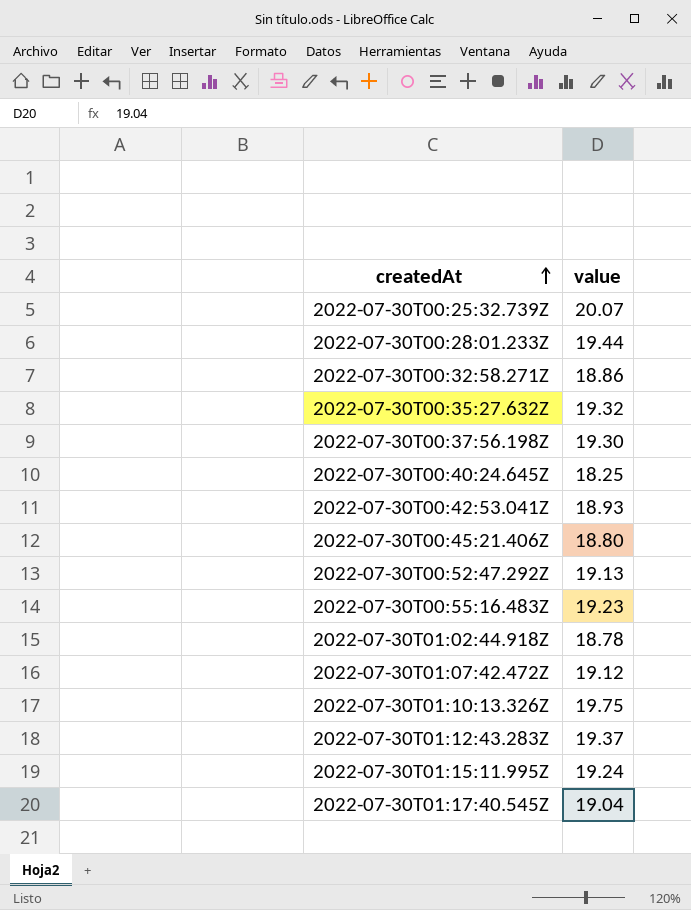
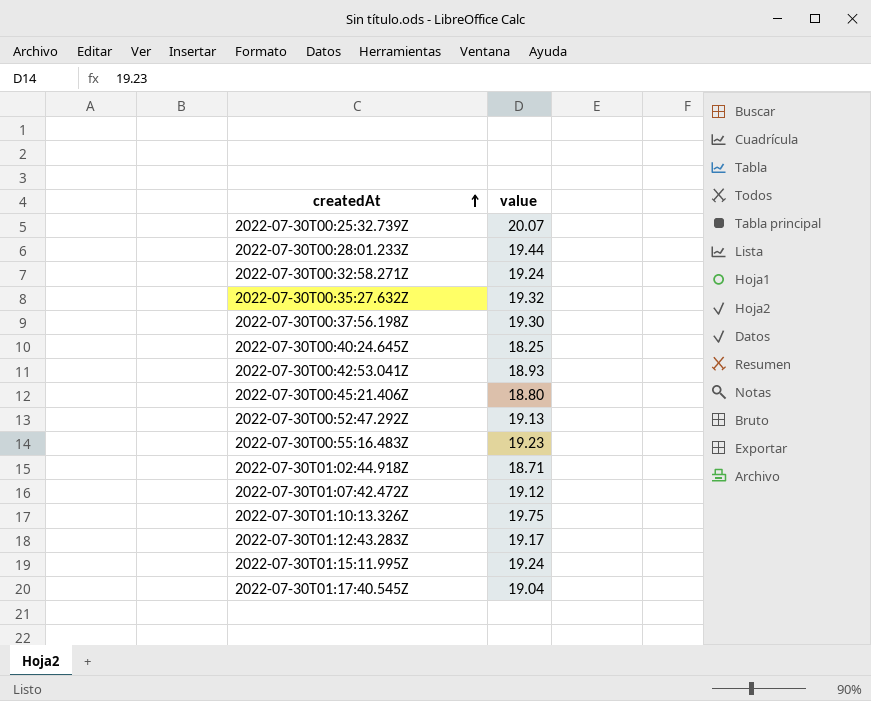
2022-07-30T00:32:58.271Z | value: 18.86 -> 19.24
2022-07-30T01:02:44.918Z | value: 18.78 -> 18.71
2022-07-30T01:12:43.283Z | value: 19.37 -> 19.17

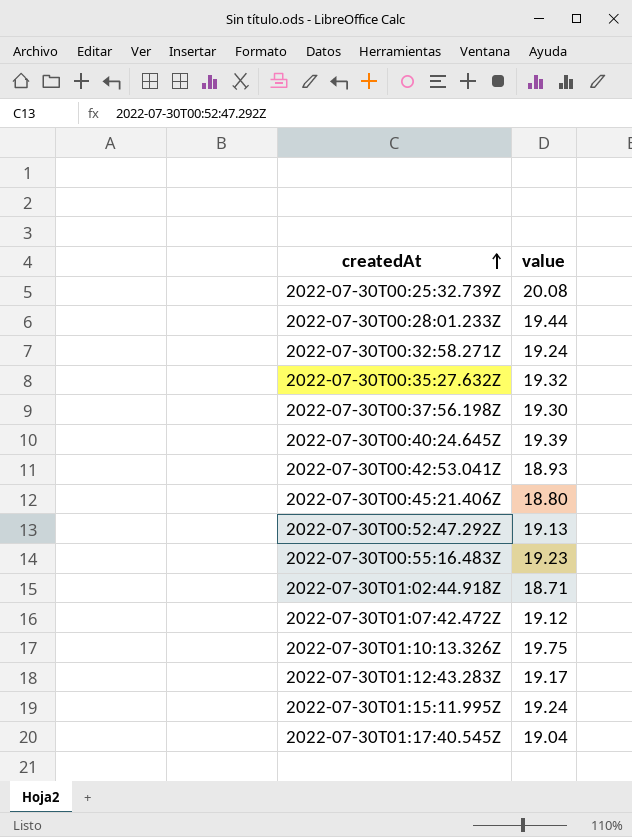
2022-07-30T00:25:32.739Z | value: 20.07 -> 20.08
2022-07-30T00:40:24.645Z | value: 18.25 -> 19.39

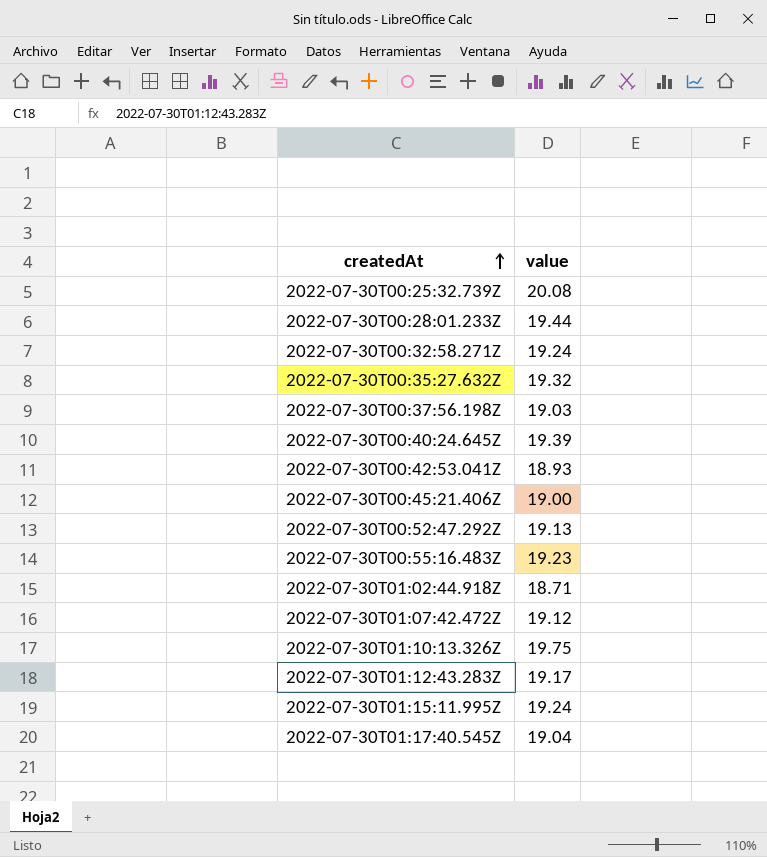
2022-07-30T00:37:56.198Z | value: 19.30 -> 19.03
2022-07-30T00:45:21.406Z | value: 18.80 -> 19.00

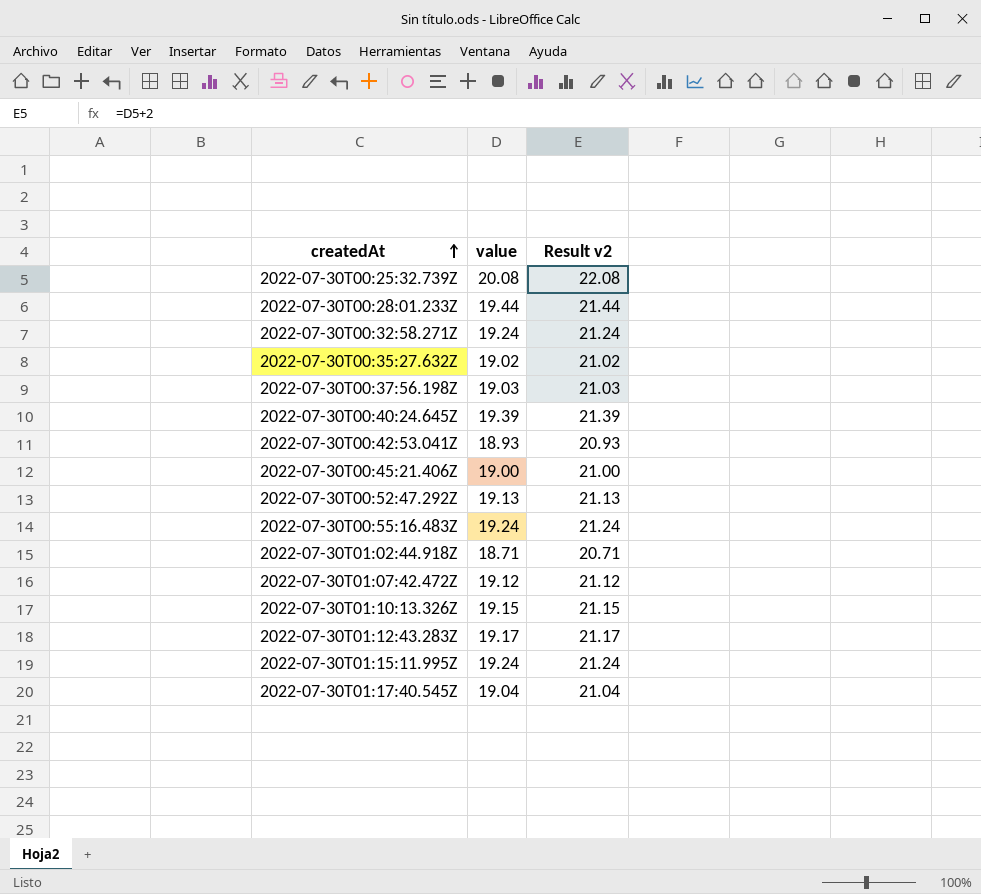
column Result v2 | formula: none -> [value] + 2
2022-07-30T00:35:27.632Z | value: 19.32 -> 19.02
2022-07-30T00:55:16.483Z | value: 19.23 -> 19.24
2022-07-30T01:10:13.326Z | value: 19.75 -> 19.15

